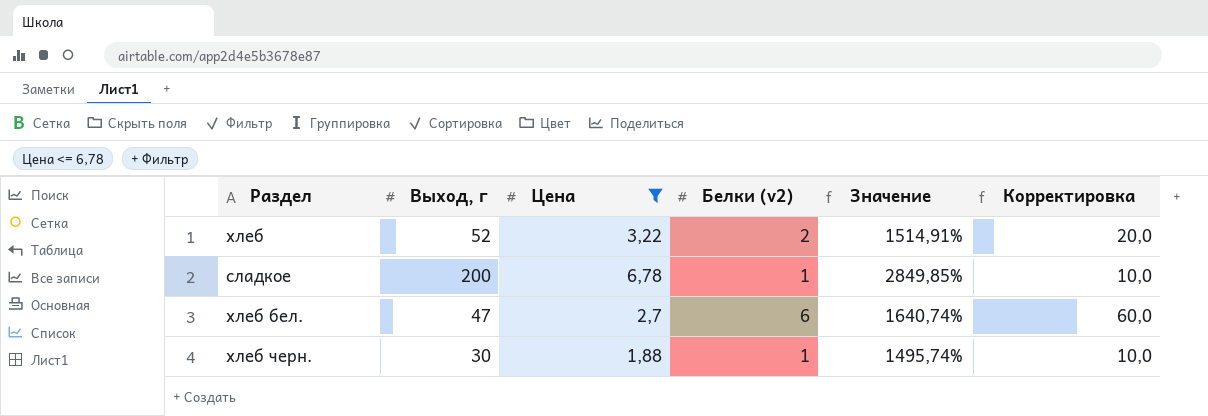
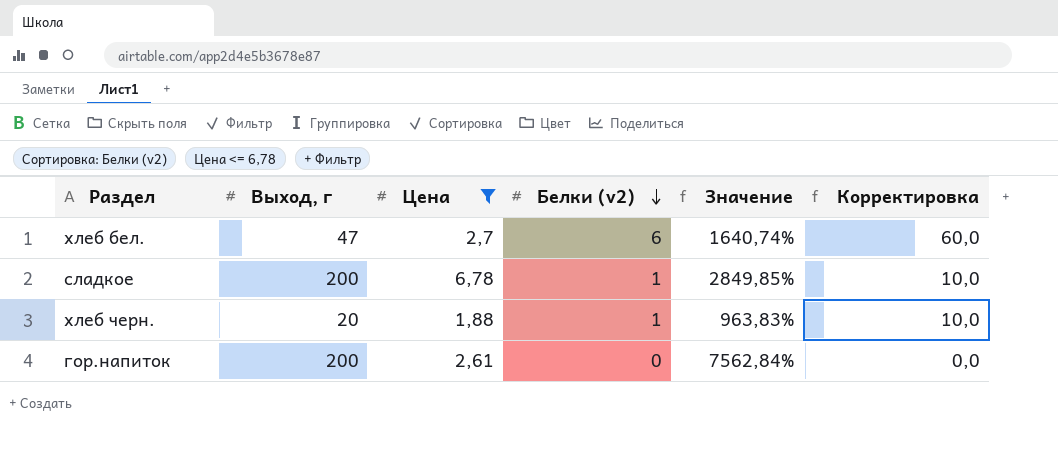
row order: none -> Белки (v2) descending
row хлеб: 52 | 3,22 | 2 | 1514,91% | 20,0 -> none
хлеб черн. | Выход, г: 30 -> 20
хлеб черн. | Значение: 1495,74% -> 963,83%
row гор.напиток: none -> 200 | 2,61 | 0 | 7562,84% | 0,0

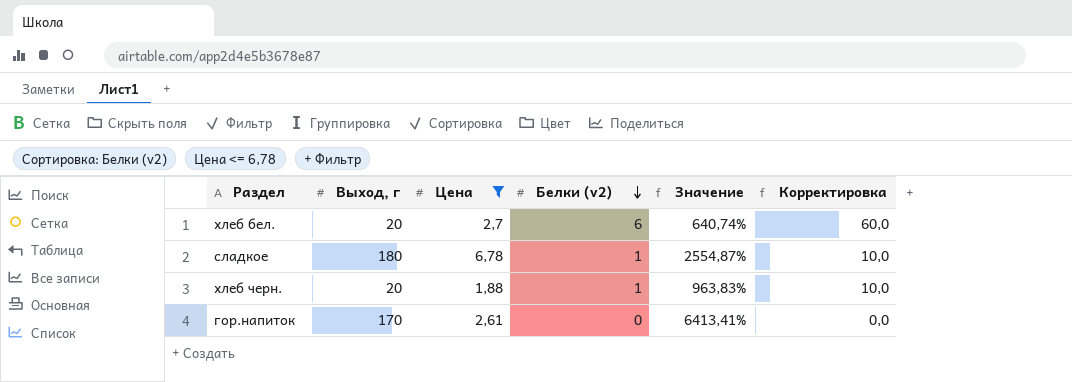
хлеб бел. | Выход, г: 47 -> 20
хлеб бел. | Значение: 1640,74% -> 640,74%
сладкое | Выход, г: 200 -> 180
сладкое | Значение: 2849,85% -> 2554,87%
гор.напиток | Выход, г: 200 -> 170
гор.напиток | Значение: 7562,84% -> 6413,41%

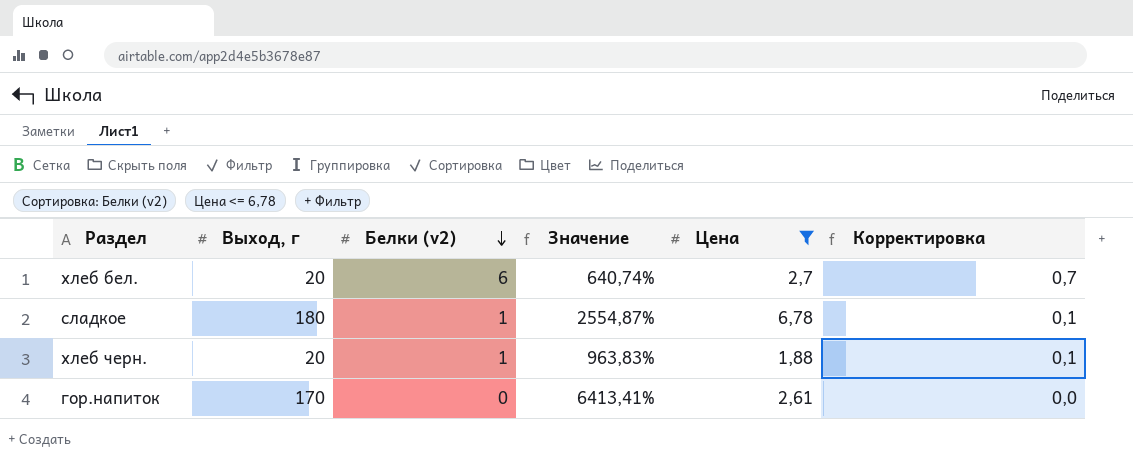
column Цена | position: 3 -> 5
column Корректировка | formula: [Белки (v2)] * 10 -> [Белки (v2)] * 0,12

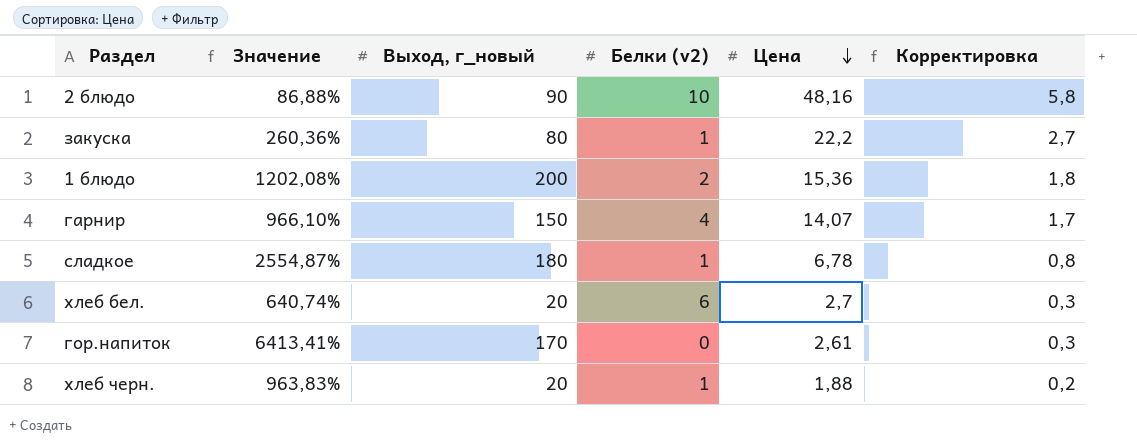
filter: Цена <= 6,78 -> none
row order: Белки (v2) descending -> Цена descending
column Значение | position: 4 -> 2
column name: Выход, г -> Выход, г_новый
column Корректировка | formula: [Белки (v2)] * 0,12 -> [Цена] * 0,12

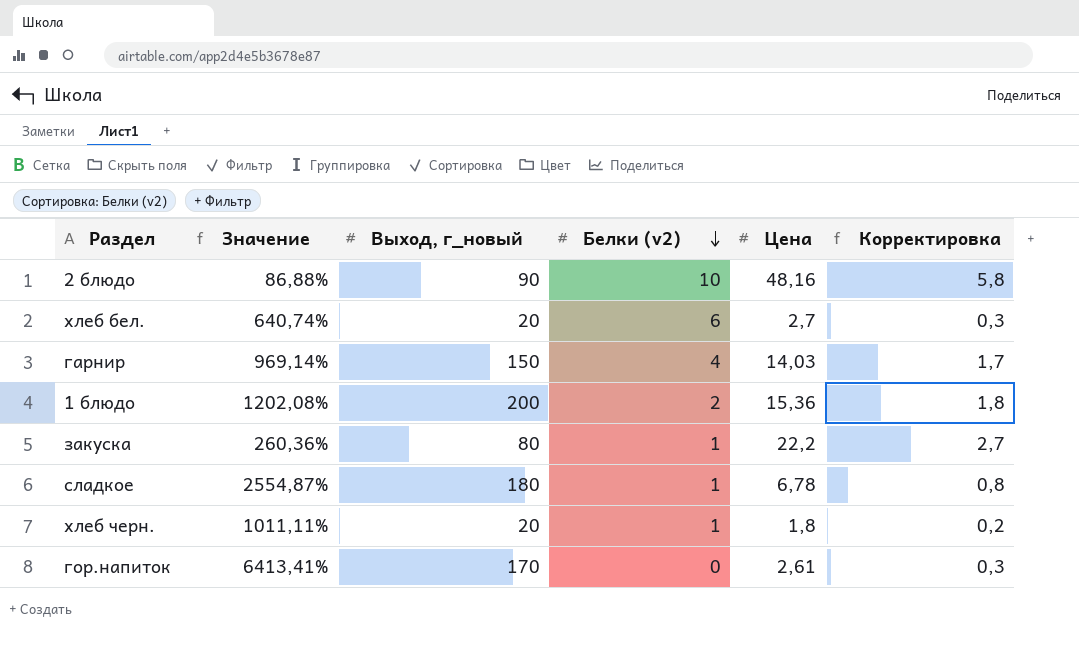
row order: Цена descending -> Белки (v2) descending
гарнир | Значение: 966,10% -> 969,14%
гарнир | Цена: 14,07 -> 14,03
хлеб черн. | Значение: 963,83% -> 1011,11%
хлеб черн. | Цена: 1,88 -> 1,8

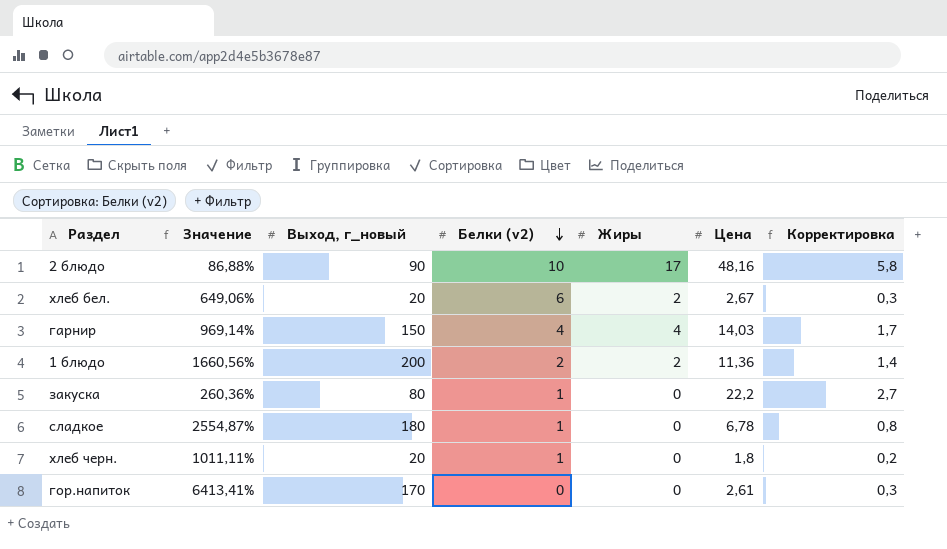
column Жиры | position: none -> 5
хлеб бел. | Значение: 640,74% -> 649,06%
хлеб бел. | Цена: 2,7 -> 2,67
1 блюдо | Значение: 1202,08% -> 1660,56%
1 блюдо | Цена: 15,36 -> 11,36
1 блюдо | Корректировка: 1,8 -> 1,4

